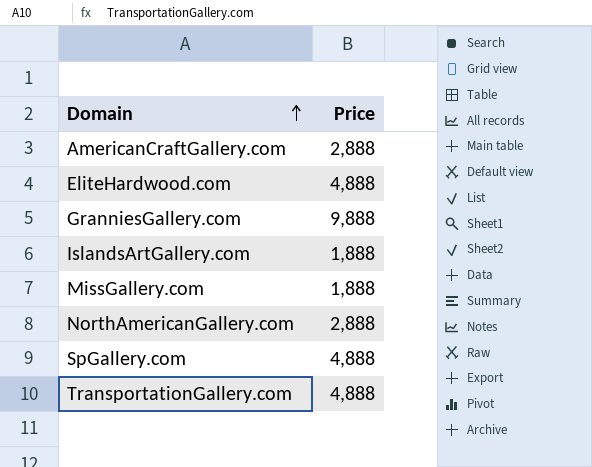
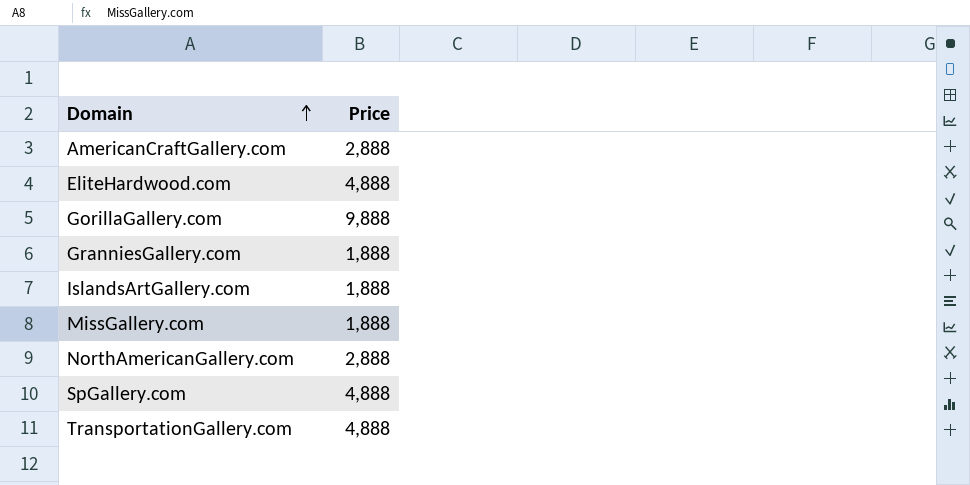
row GorillaGallery.com: none -> 9,888
GranniesGallery.com | Price: 9,888 -> 1,888

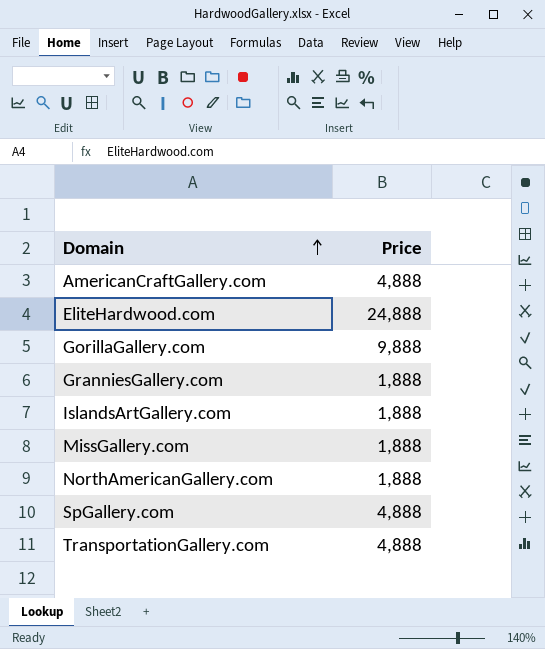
AmericanCraftGallery.com | Price: 2,888 -> 4,888
EliteHardwood.com | Price: 4,888 -> 24,888
NorthAmericanGallery.com | Price: 2,888 -> 1,888

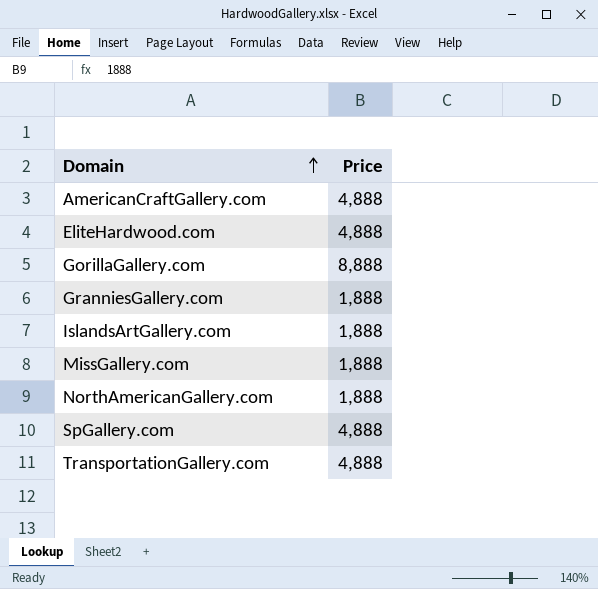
EliteHardwood.com | Price: 24,888 -> 4,888
GorillaGallery.com | Price: 9,888 -> 8,888

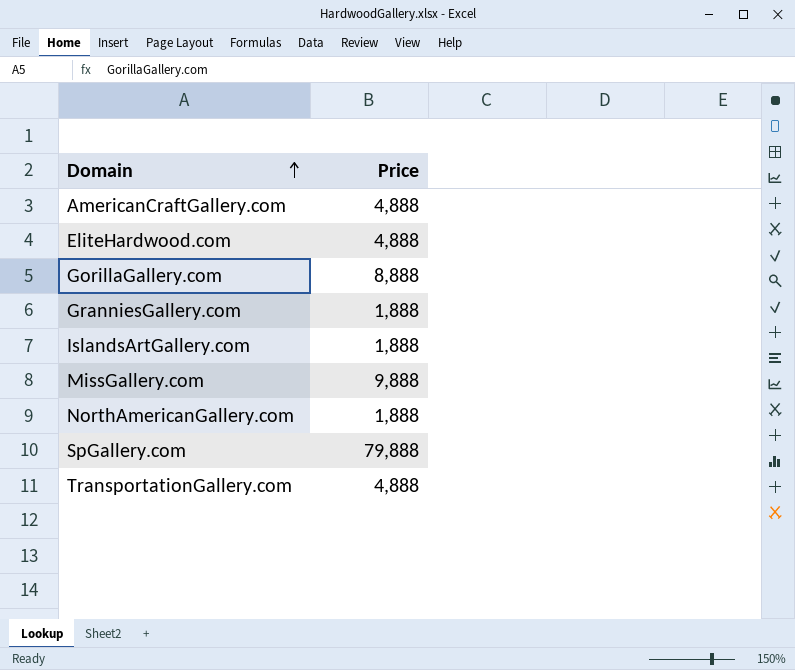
MissGallery.com | Price: 1,888 -> 9,888
SpGallery.com | Price: 4,888 -> 79,888

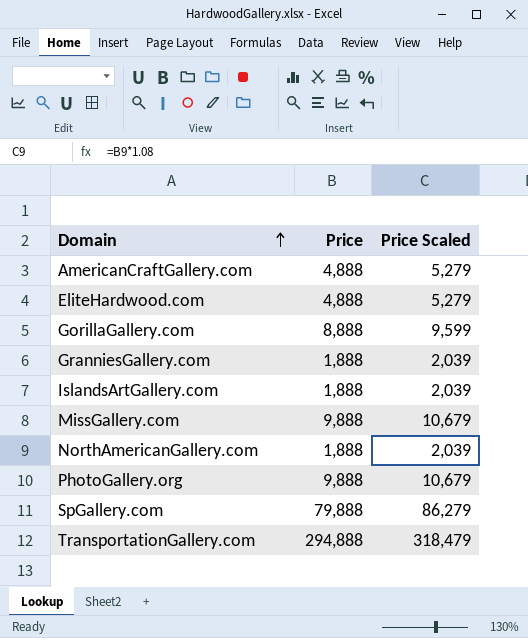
column Price Scaled | formula: none -> [Price] * 1.08
row PhotoGallery.org: none -> 9,888 | 10,679
TransportationGallery.com | Price: 4,888 -> 294,888

